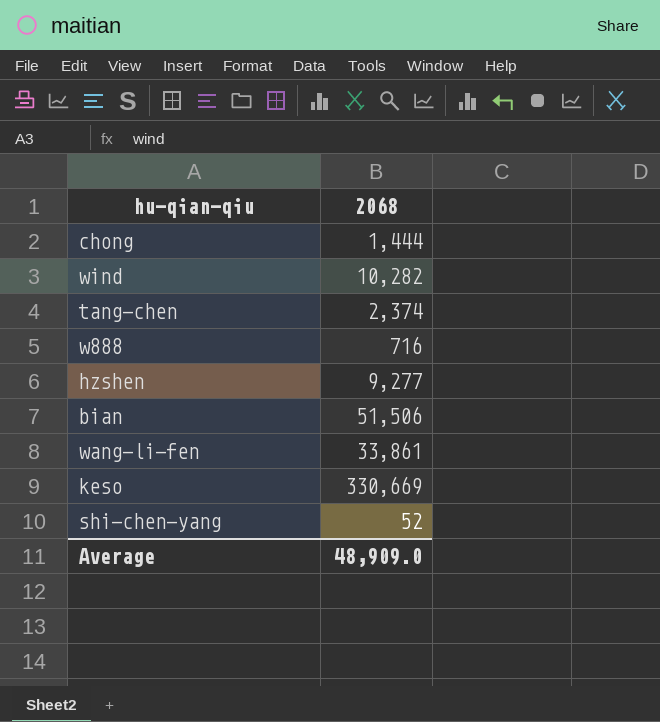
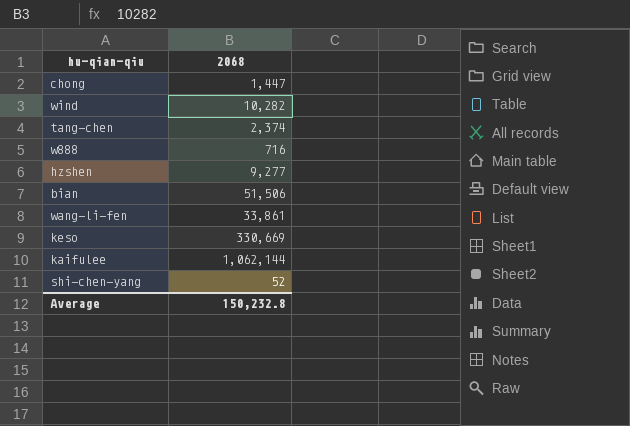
chong | 2068: 1,444 -> 1,447
row kaifulee: none -> 1,062,144
Average | 2068: 48,909.0 -> 150,232.8

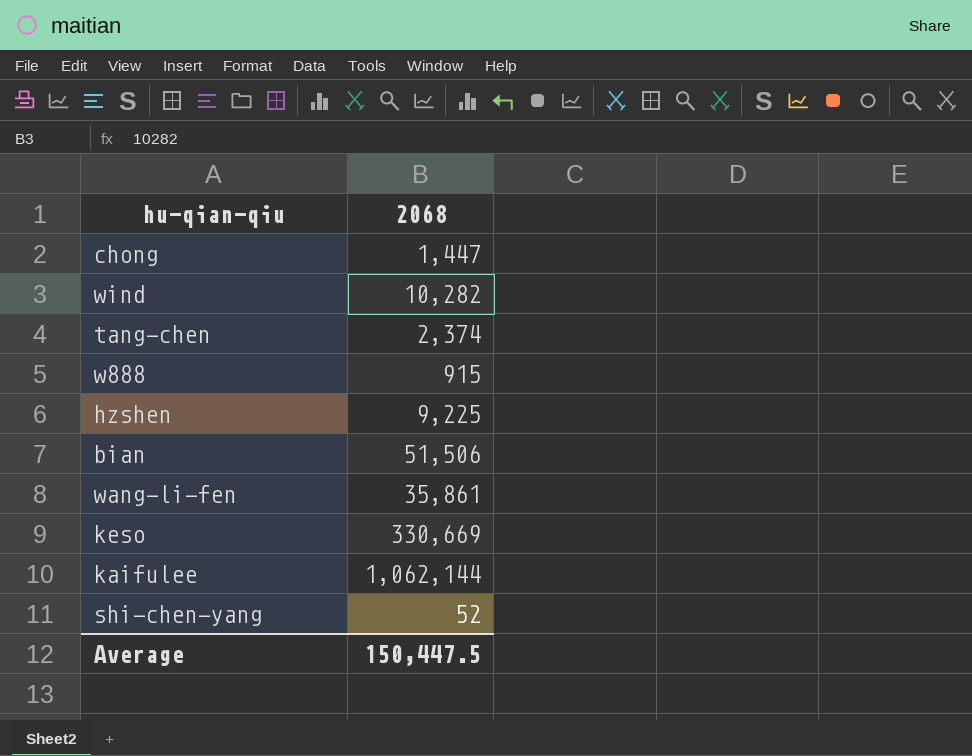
w888 | 2068: 716 -> 915
hzshen | 2068: 9,277 -> 9,225
wang-li-fen | 2068: 33,861 -> 35,861
Average | 2068: 150,232.8 -> 150,447.5

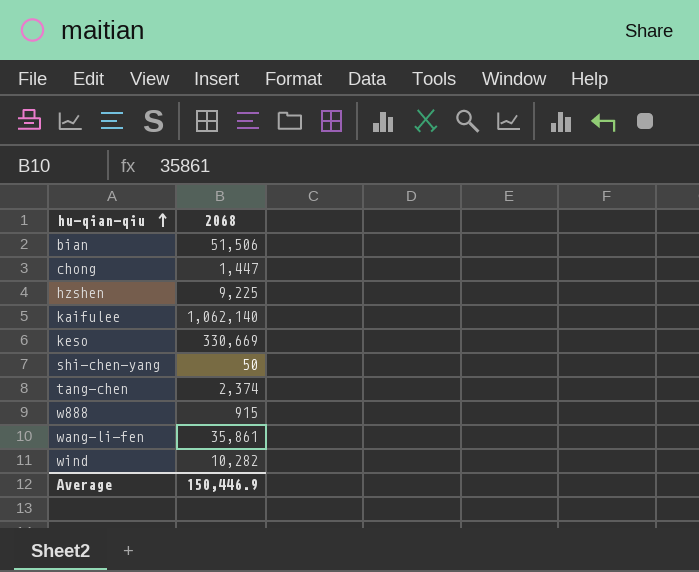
row order: none -> hu-qian-qiu ascending
kaifulee | 2068: 1,062,144 -> 1,062,140
shi-chen-yang | 2068: 52 -> 50
Average | 2068: 150,447.5 -> 150,446.9

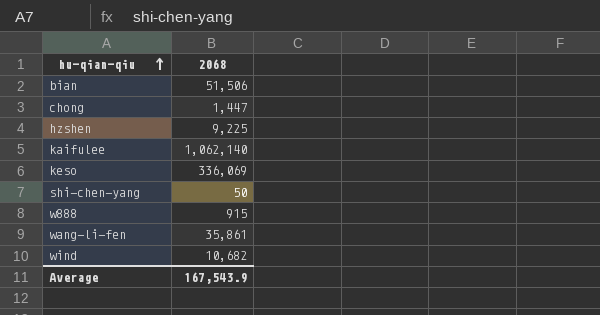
row tang-chen: 2,374 -> none
keso | 2068: 330,669 -> 336,069
wind | 2068: 10,282 -> 10,682
Average | 2068: 150,446.9 -> 167,543.9

